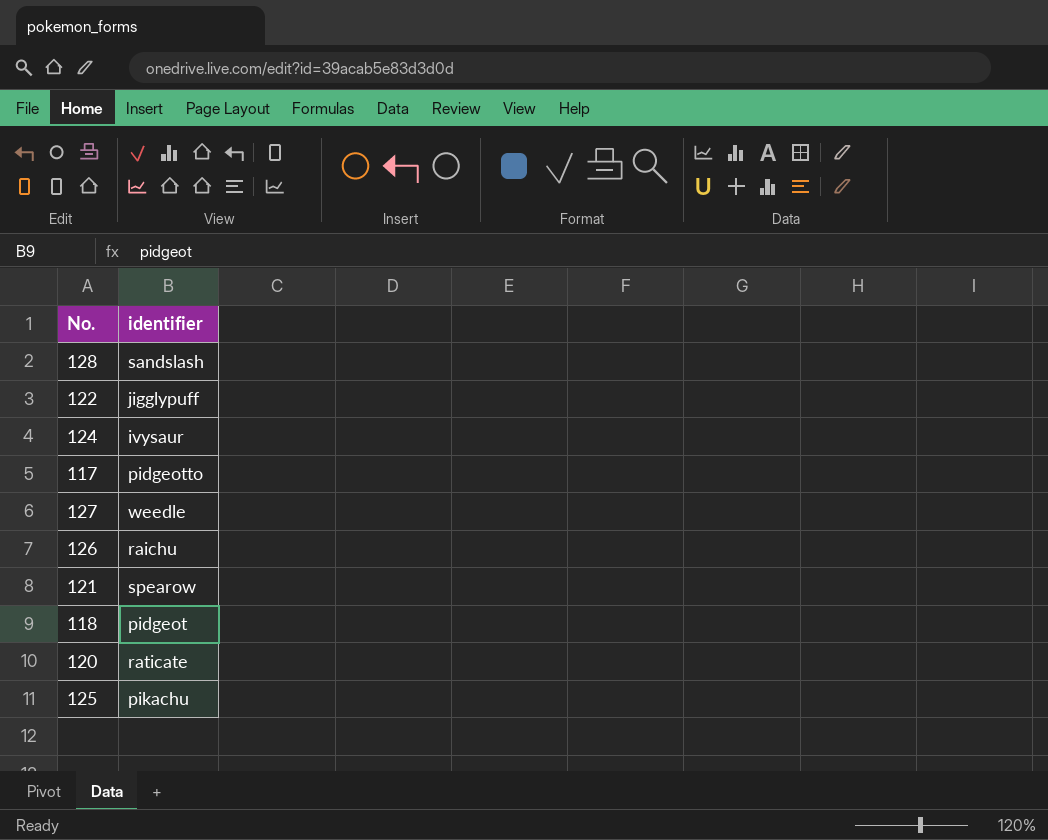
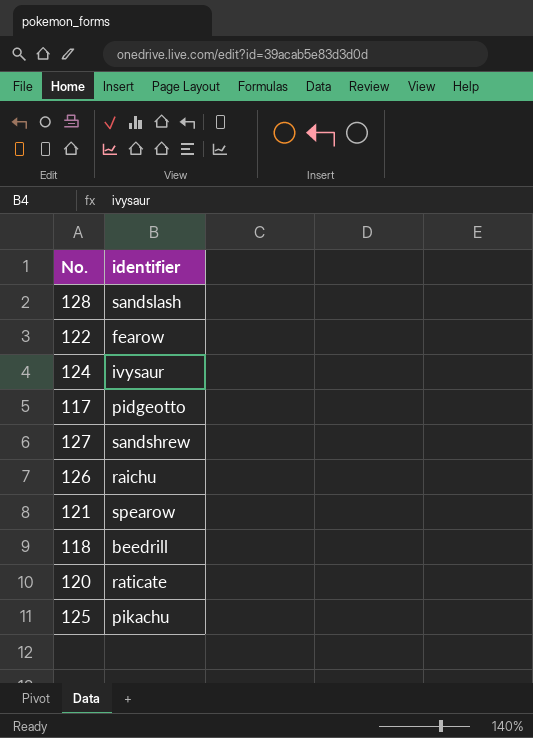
122 | identifier: jigglypuff -> fearow
127 | identifier: weedle -> sandshrew
118 | identifier: pidgeot -> beedrill

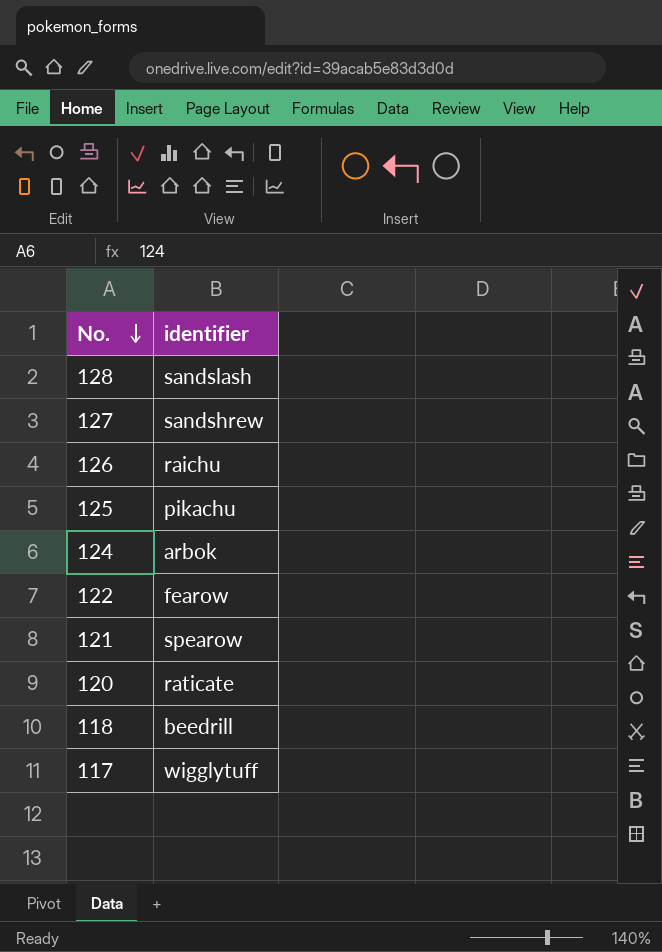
row order: none -> No. descending
124 | identifier: ivysaur -> arbok
117 | identifier: pidgeotto -> wigglytuff

